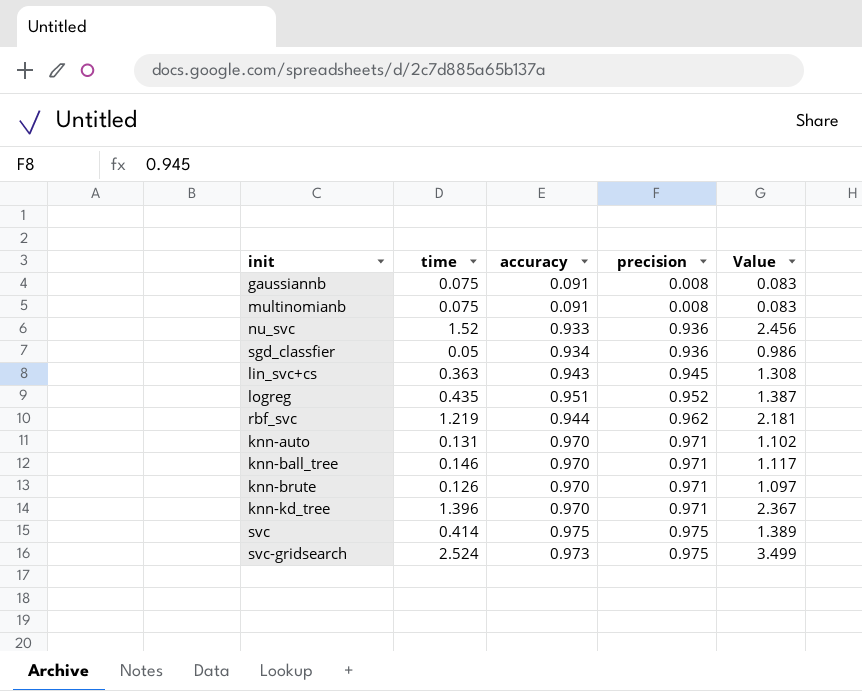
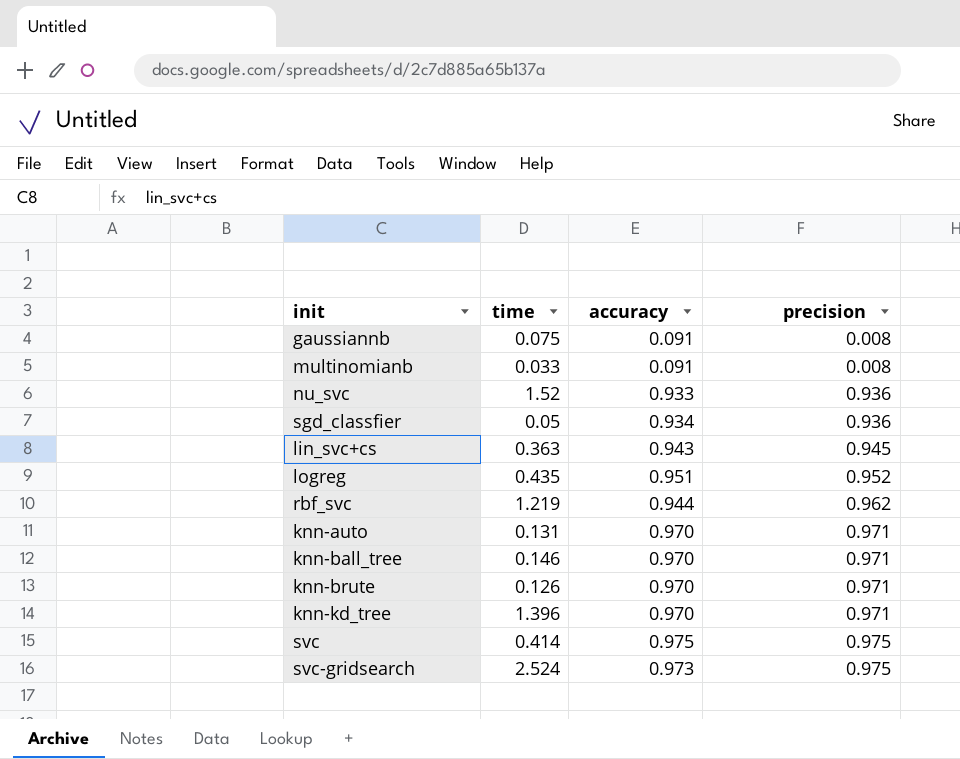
column Value | formula: [time] + [precision] -> none
multinomianb | time: 0.075 -> 0.033

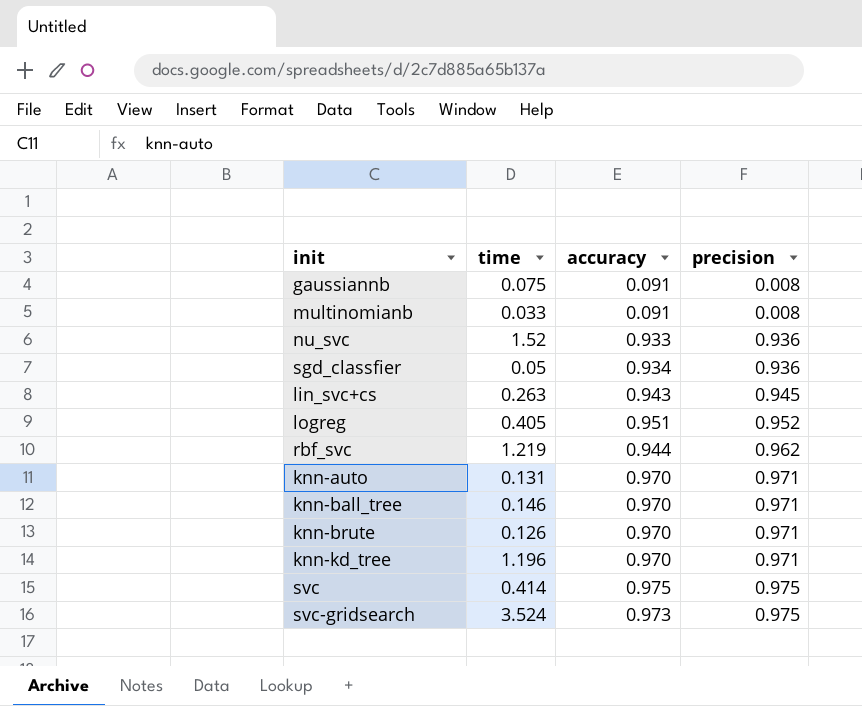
lin_svc+cs | time: 0.363 -> 0.263
logreg | time: 0.435 -> 0.405
knn-kd_tree | time: 1.396 -> 1.196
svc-gridsearch | time: 2.524 -> 3.524

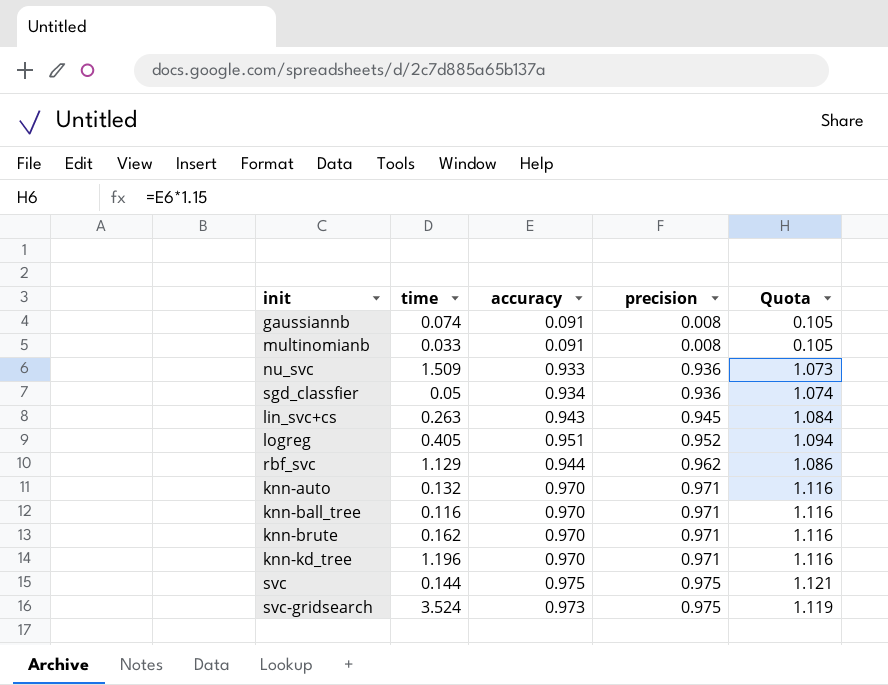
column Quota | formula: none -> [accuracy] * 1.15
gaussiannb | time: 0.075 -> 0.074
nu_svc | time: 1.52 -> 1.509
rbf_svc | time: 1.219 -> 1.129
knn-auto | time: 0.131 -> 0.132
knn-ball_tree | time: 0.146 -> 0.116
knn-brute | time: 0.126 -> 0.162
svc | time: 0.414 -> 0.144

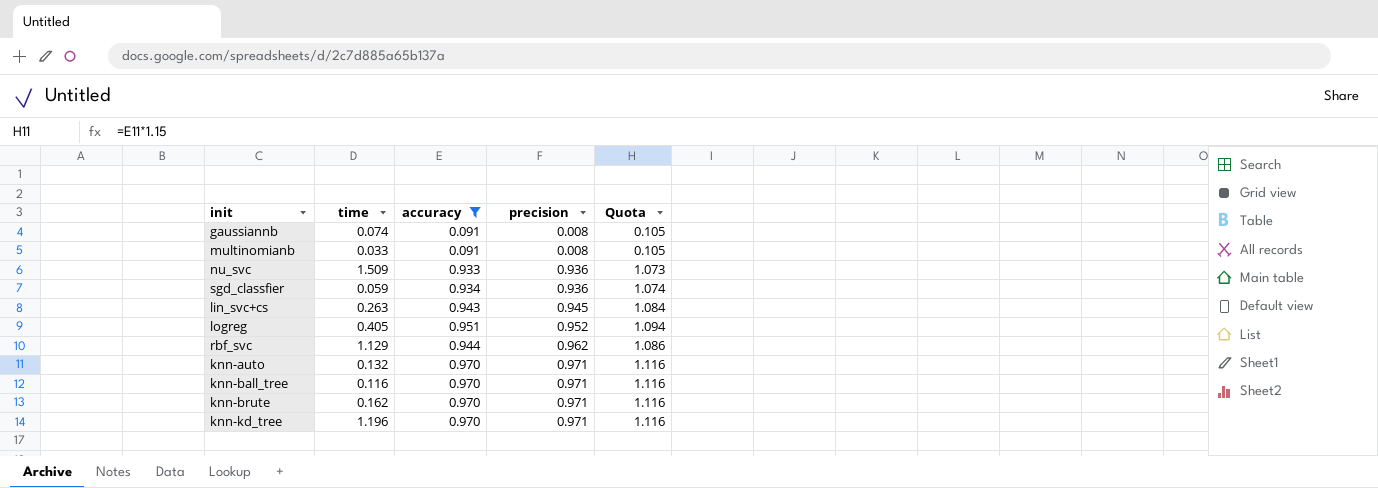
filter: none -> accuracy <= 0.970
sgd_classfier | time: 0.05 -> 0.059

